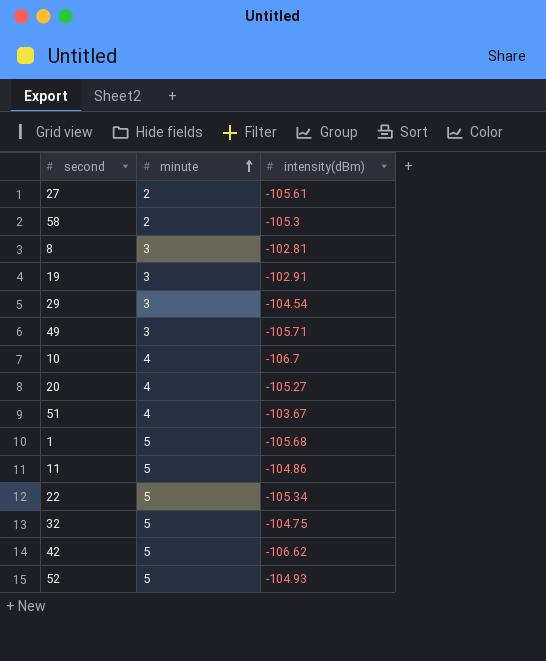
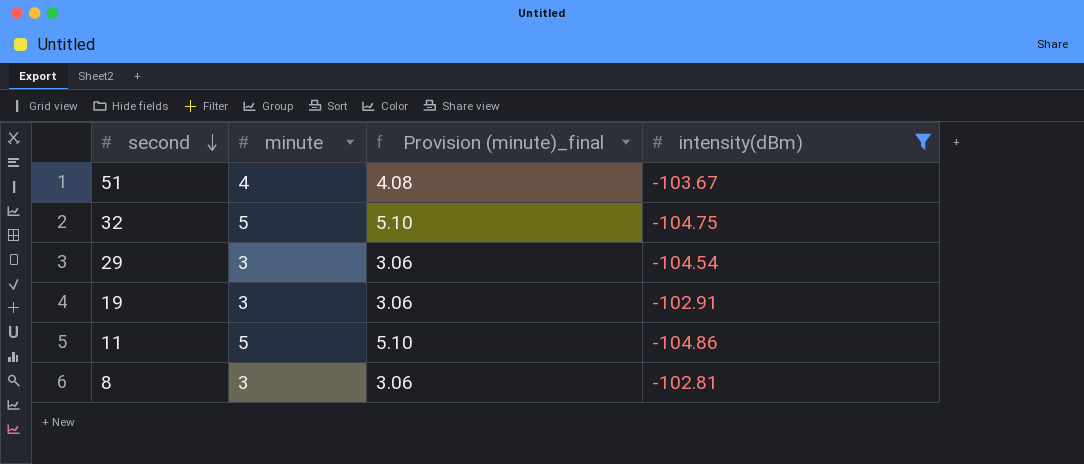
filter: none -> intensity(dBm) >= -104.86
row order: minute ascending -> second descending
column Provision (minute)_final | formula: none -> [minute] * 1.02

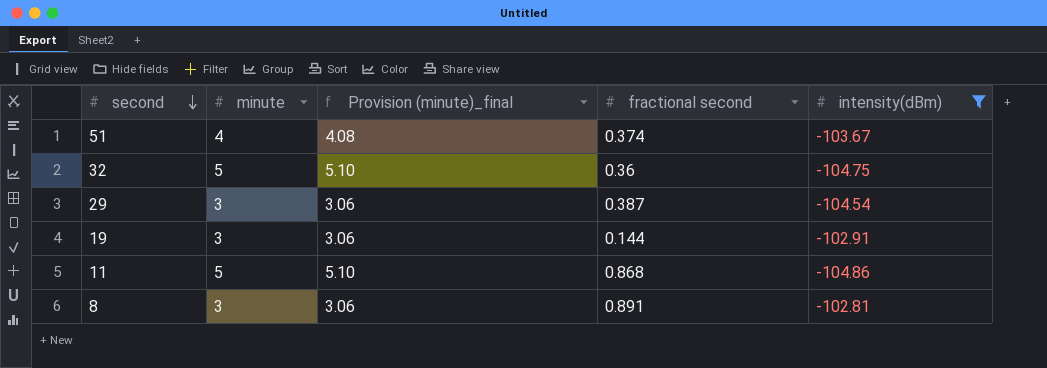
column fractional second | position: none -> 4

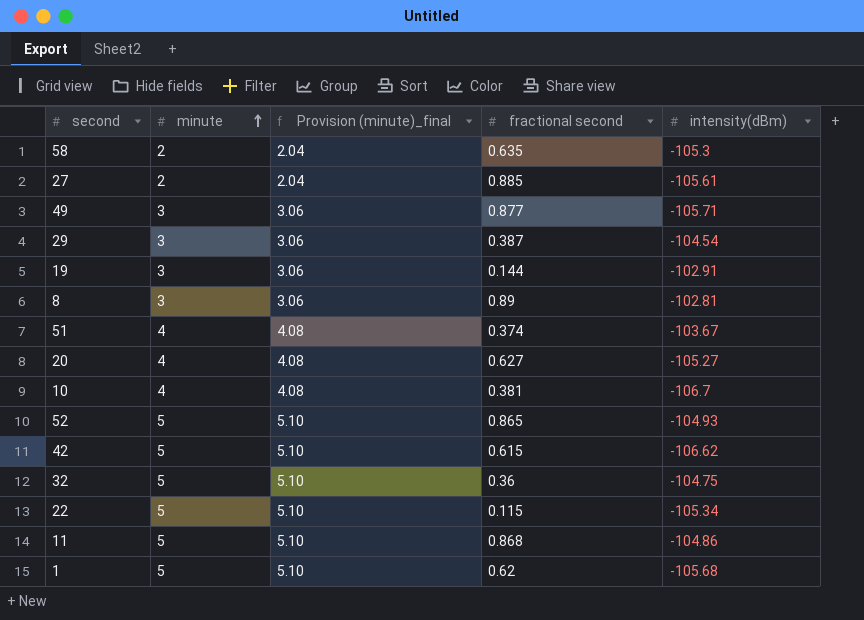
filter: intensity(dBm) >= -104.86 -> none
row order: second descending -> minute ascending
8 | fractional second: 0.891 -> 0.89

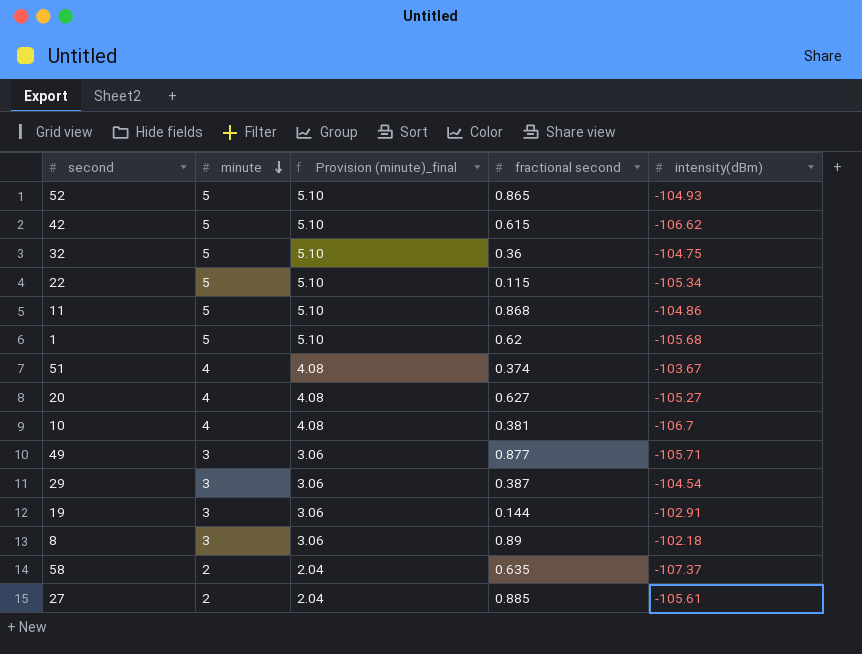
row order: minute ascending -> minute descending
8 | intensity(dBm): -102.81 -> -102.18
58 | intensity(dBm): -105.3 -> -107.37

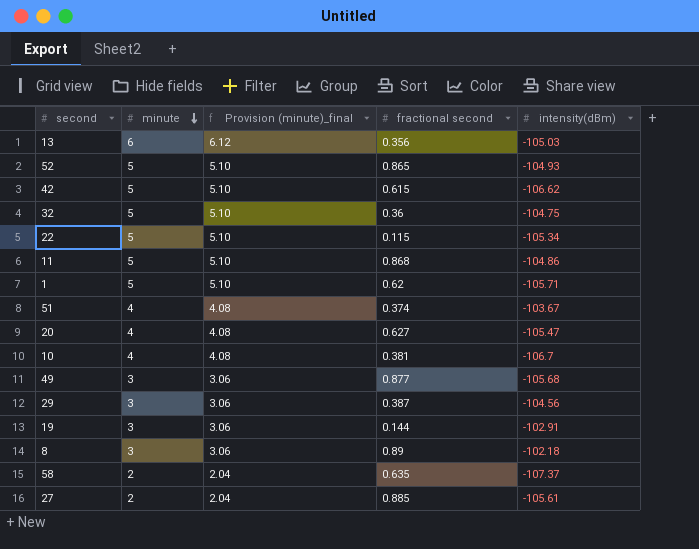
row 13: none -> 6 | 6.12 | 0.356 | -105.03
1 | intensity(dBm): -105.68 -> -105.71
20 | intensity(dBm): -105.27 -> -105.47
49 | intensity(dBm): -105.71 -> -105.68
29 | intensity(dBm): -104.54 -> -104.56

